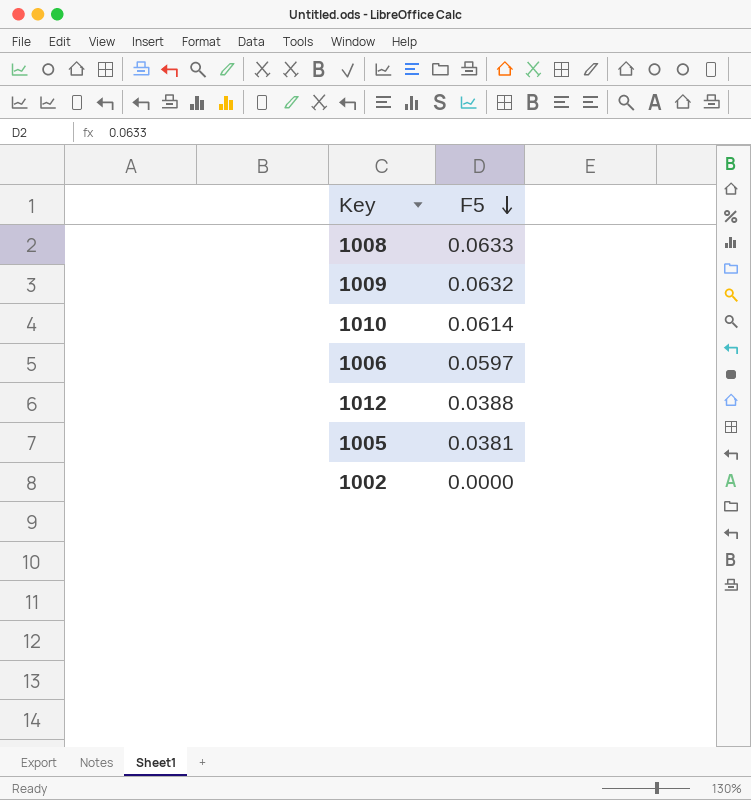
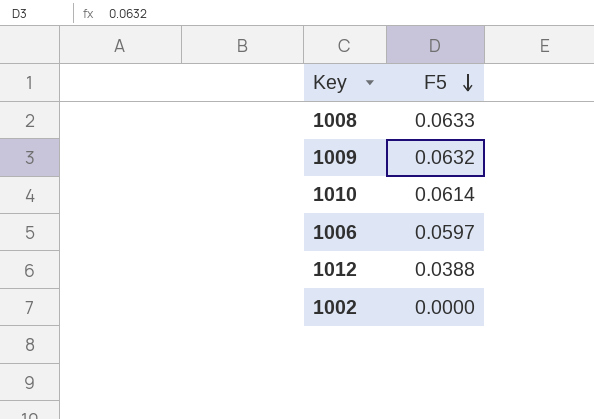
row 1005: 0.0381 -> none

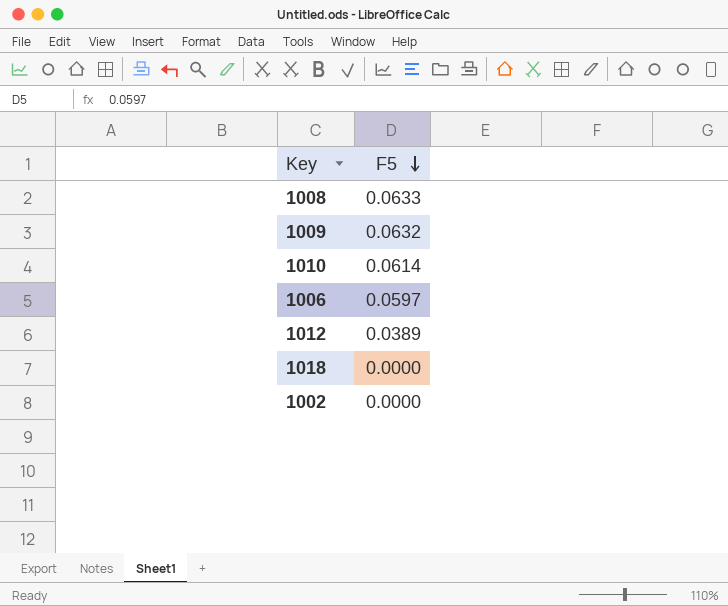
1012 | F5: 0.0388 -> 0.0389
row 1018: none -> 0.0000

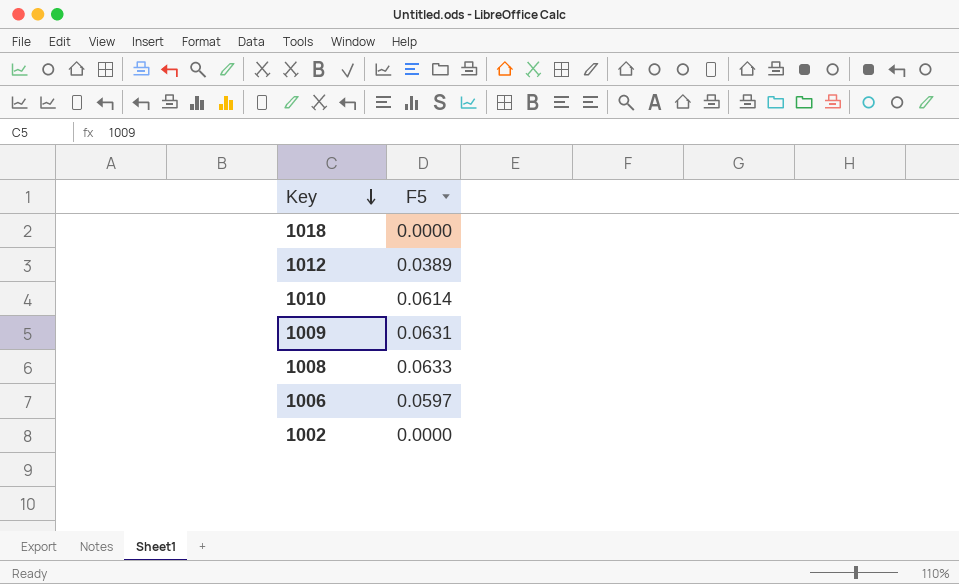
row order: F5 descending -> Key descending
1009 | F5: 0.0632 -> 0.0631

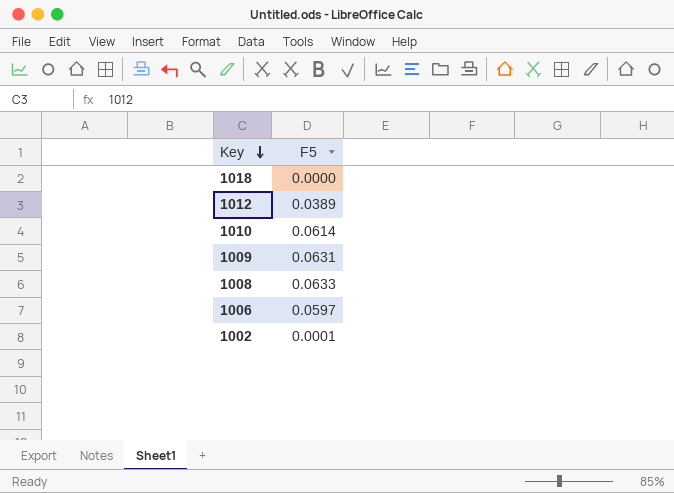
1002 | F5: 0.0000 -> 0.0001

